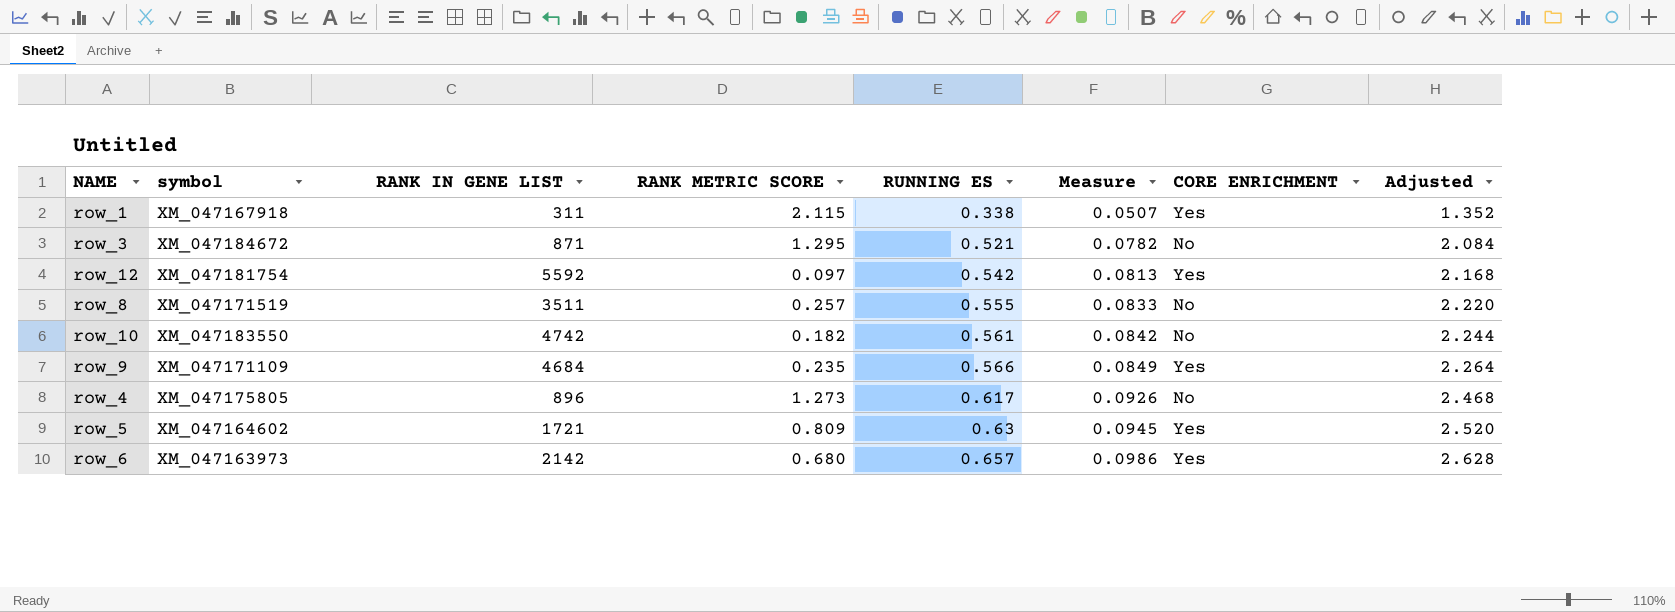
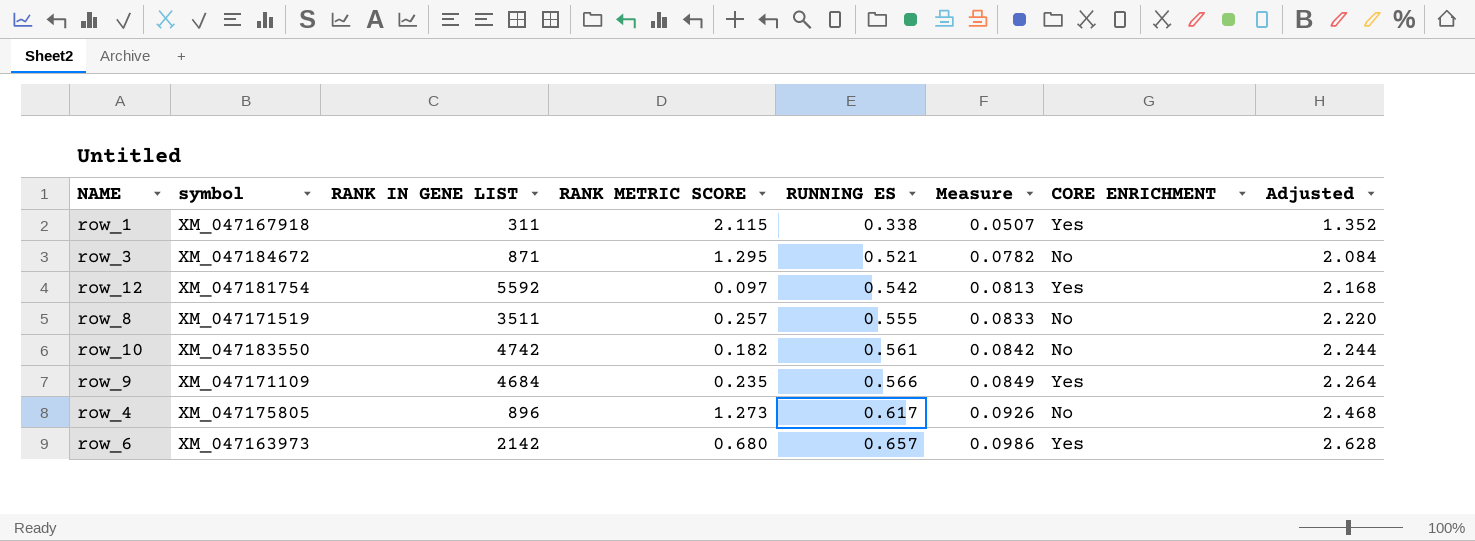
row row_5: XM_047164602 | 1721 | 0.809 | 0.63 | 0.0945 | Yes | 2.520 -> none

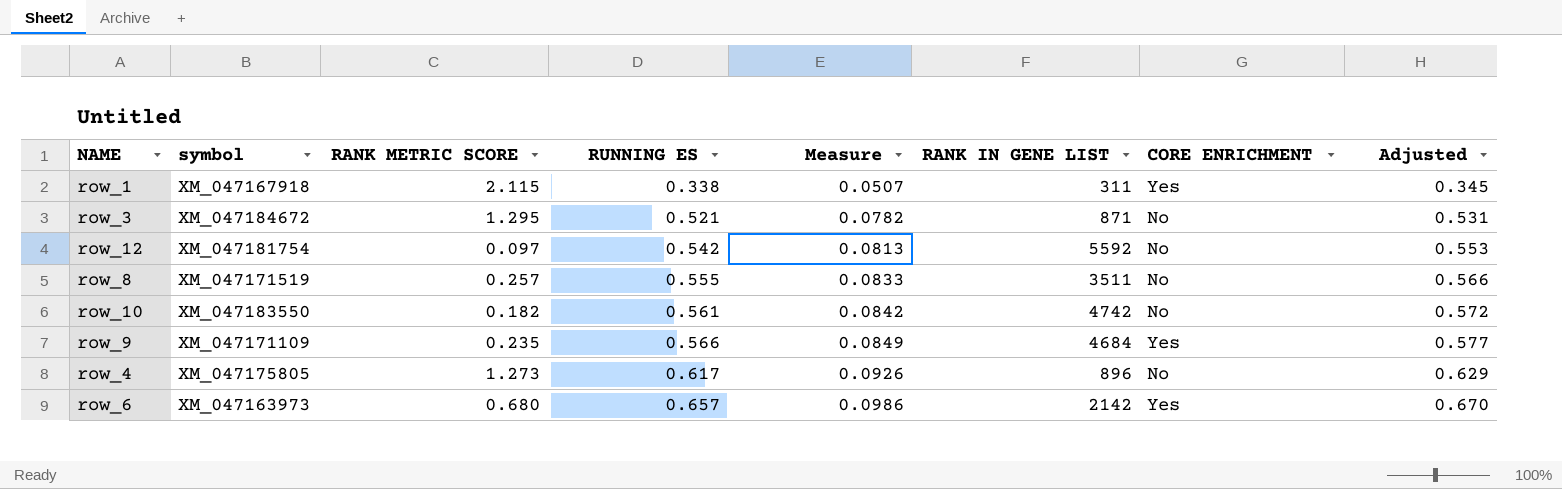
column RANK IN GENE LIST | position: 3 -> 6
column Adjusted | formula: [RUNNING ES] * 4 -> [RUNNING ES] * 1.02
row_12 | CORE ENRICHMENT: Yes -> No

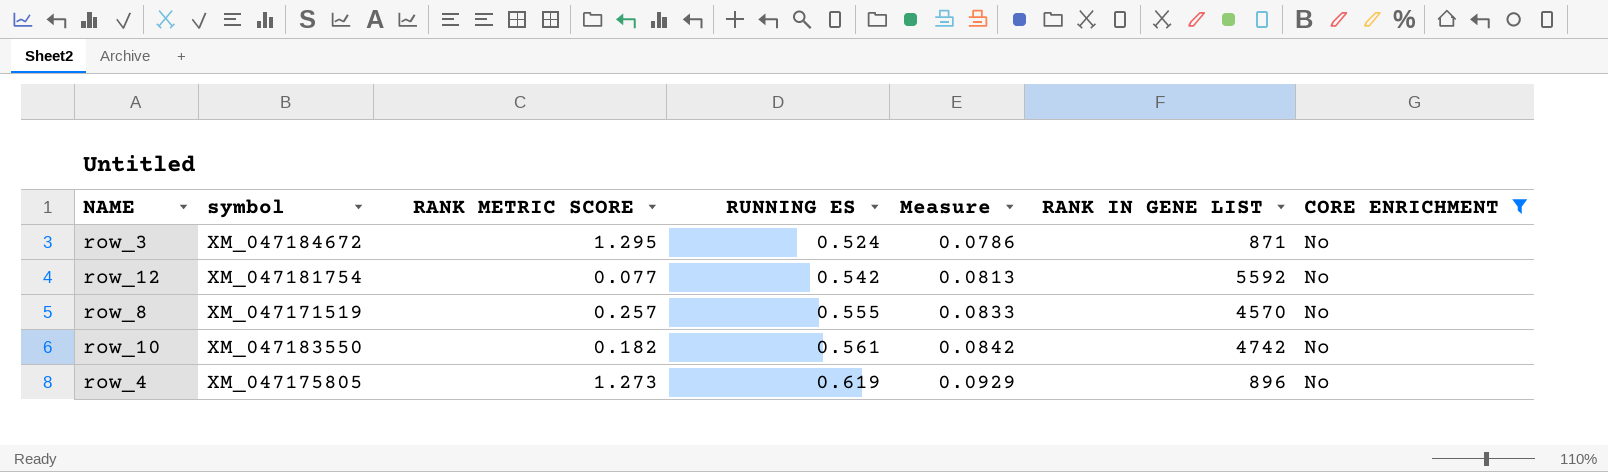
filter: none -> CORE ENRICHMENT = No
column Adjusted | formula: [RUNNING ES] * 1.02 -> none
row_3 | RUNNING ES: 0.521 -> 0.524
row_3 | Measure: 0.0782 -> 0.0786
row_12 | RANK METRIC SCORE: 0.097 -> 0.077
row_8 | RANK IN GENE LIST: 3511 -> 4570
row_4 | RUNNING ES: 0.617 -> 0.619
row_4 | Measure: 0.0926 -> 0.0929

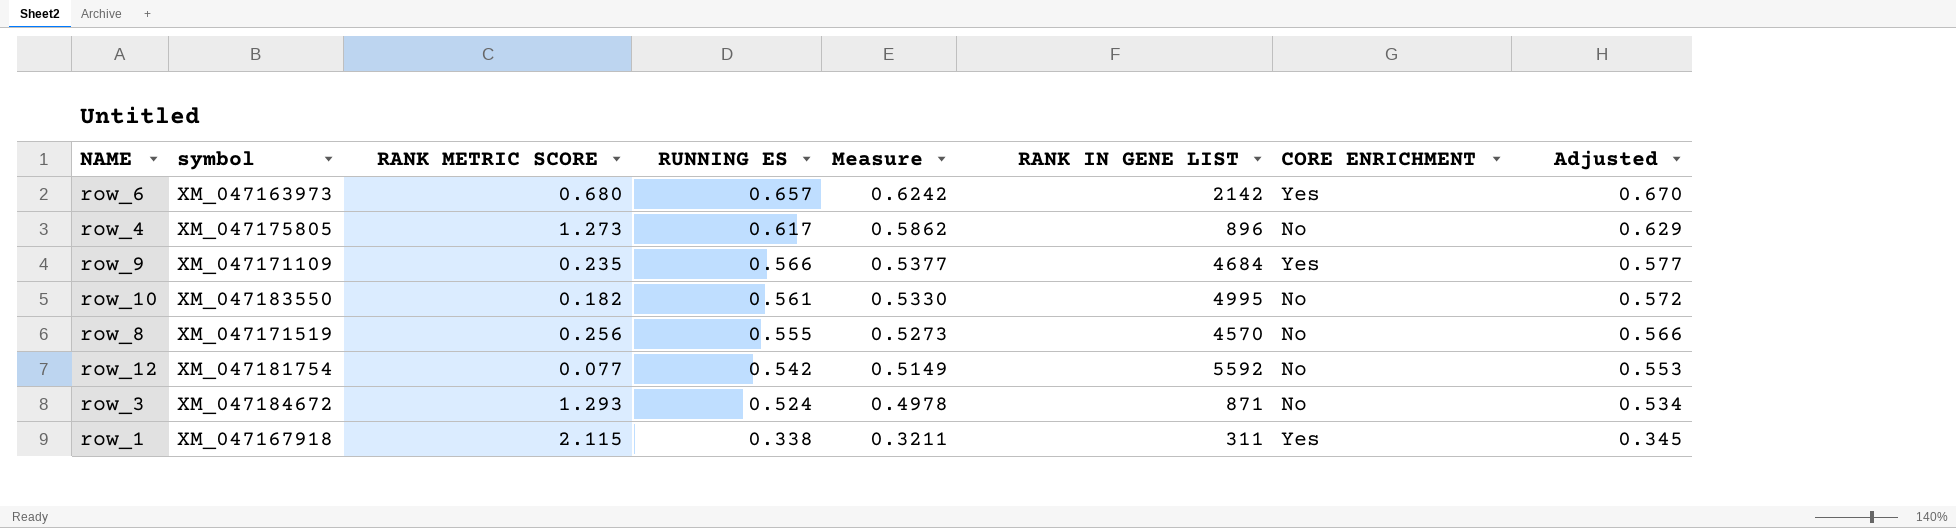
filter: CORE ENRICHMENT = No -> none
row order: RUNNING ES ascending -> RUNNING ES descending
column Measure | formula: [RUNNING ES] * 0.15 -> [RUNNING ES] * 0.95
column Adjusted | formula: none -> [RUNNING ES] * 1.02
row_4 | RUNNING ES: 0.619 -> 0.617
row_10 | RANK IN GENE LIST: 4742 -> 4995
row_8 | RANK METRIC SCORE: 0.257 -> 0.256
row_3 | RANK METRIC SCORE: 1.295 -> 1.293

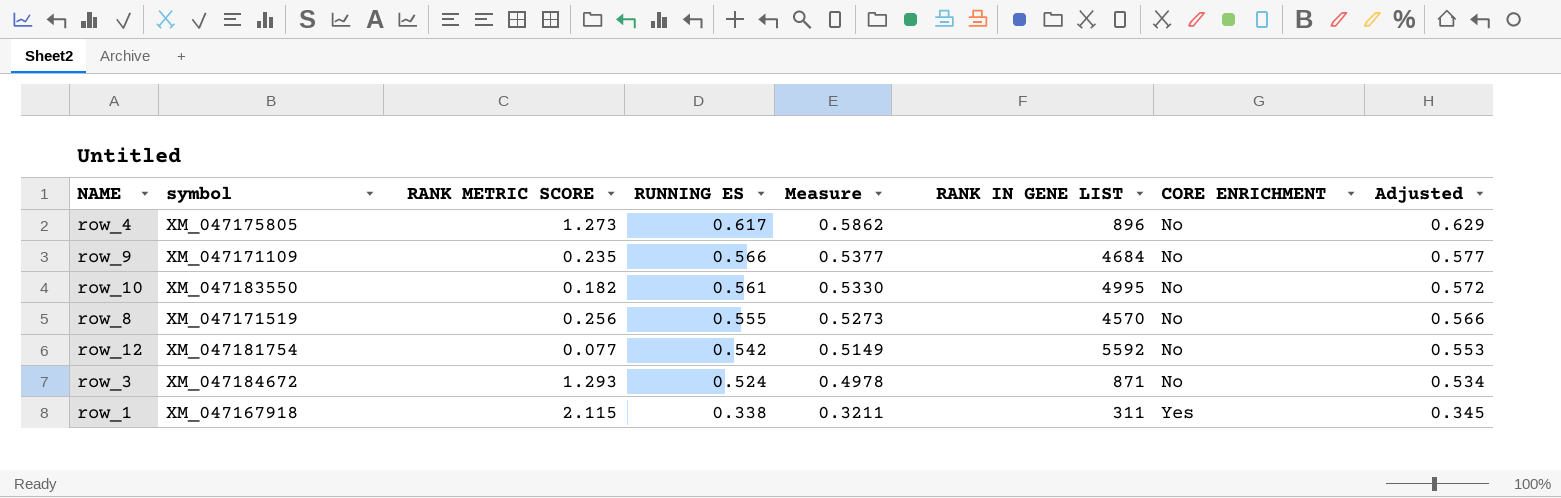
row row_6: XM_047163973 | 0.680 | 0.657 | 0.6242 | 2142 | Yes | 0.670 -> none
row_9 | CORE ENRICHMENT: Yes -> No

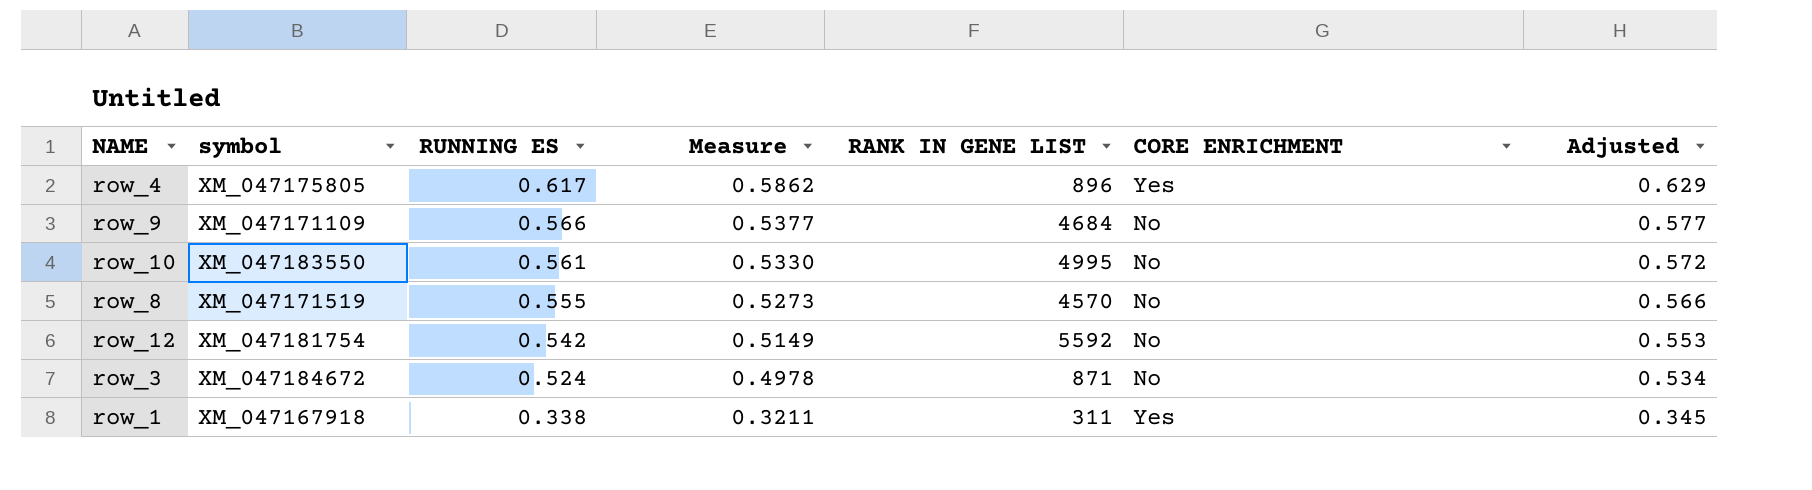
column RANK METRIC SCORE | position: 3 -> none
row_4 | CORE ENRICHMENT: No -> Yes

